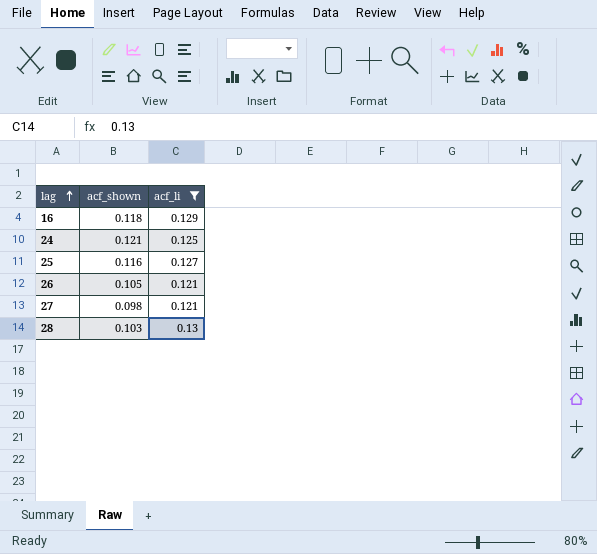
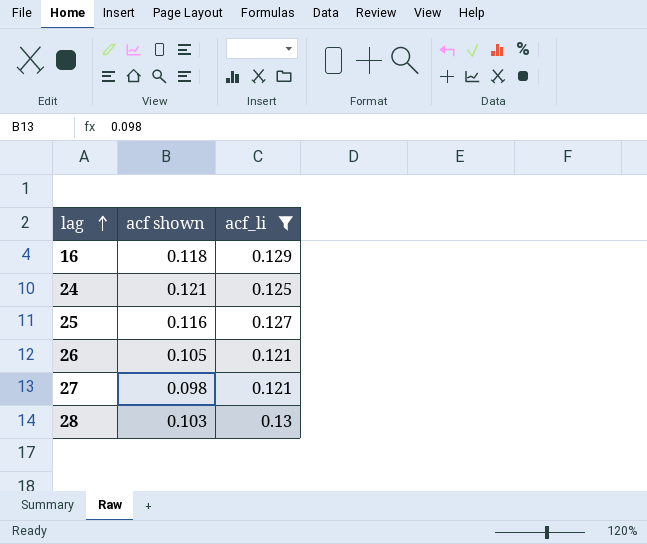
column name: acf_shown -> acf shown

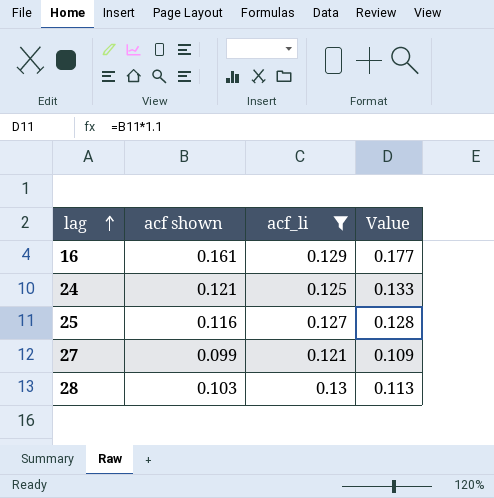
column Value | formula: none -> [acf shown] * 1.1
row 26: 0.105 | 0.121 -> none
16 | acf shown: 0.118 -> 0.161
27 | acf shown: 0.098 -> 0.099

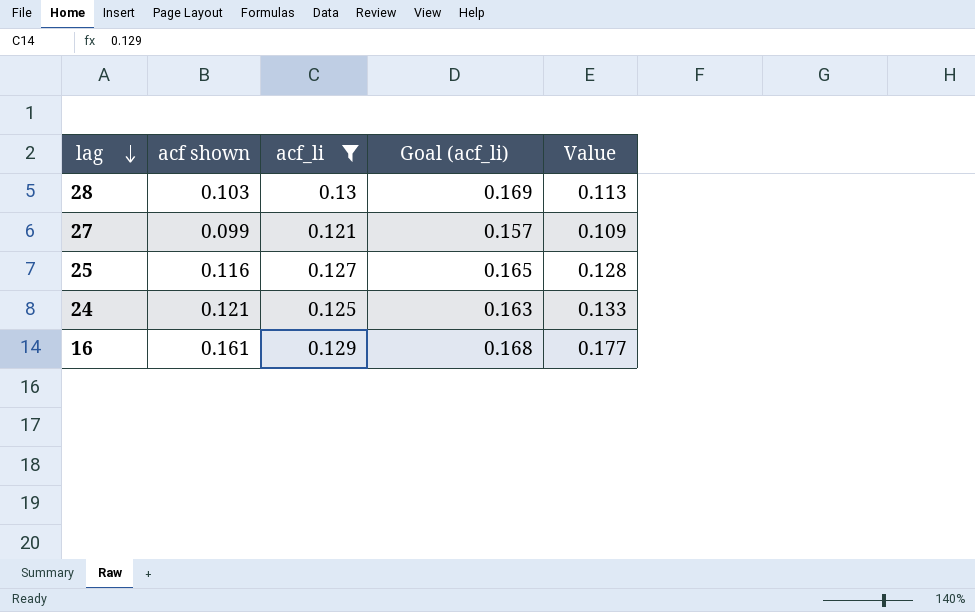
row order: lag ascending -> lag descending
column Goal (acf_li) | formula: none -> [acf_li] * 1.3

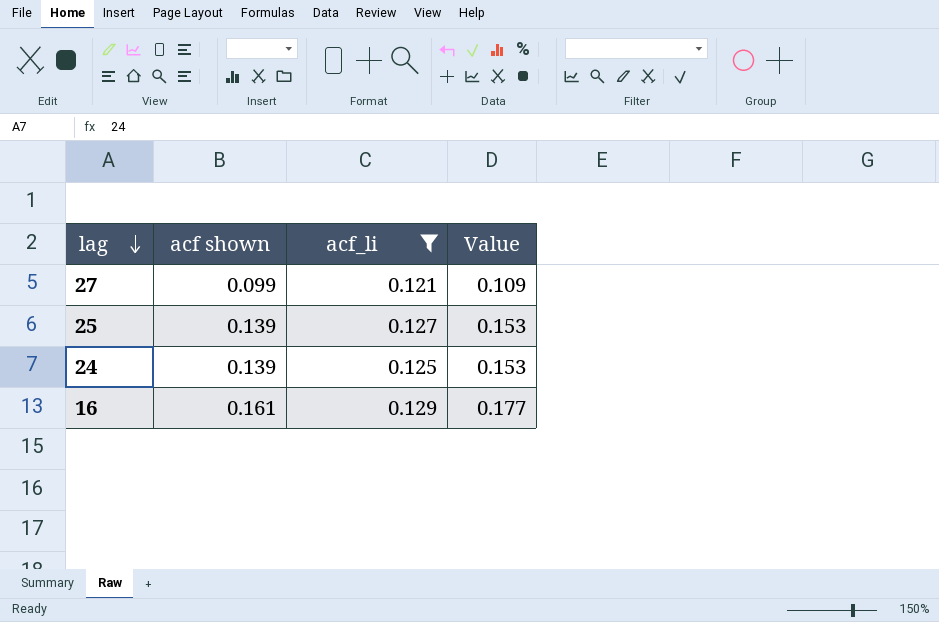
column Goal (acf_li) | formula: [acf_li] * 1.3 -> none
row 28: 0.103 | 0.13 | 0.169 | 0.113 -> none
25 | acf shown: 0.116 -> 0.139
25 | Value: 0.128 -> 0.153
24 | acf shown: 0.121 -> 0.139
24 | Value: 0.133 -> 0.153

